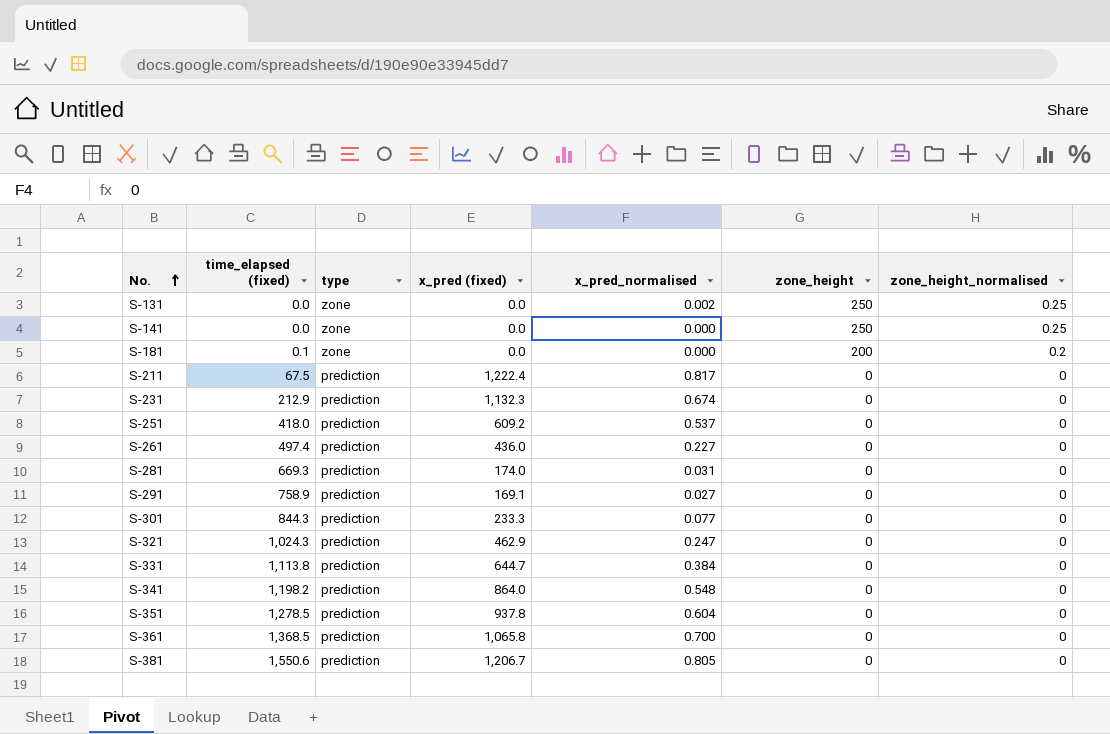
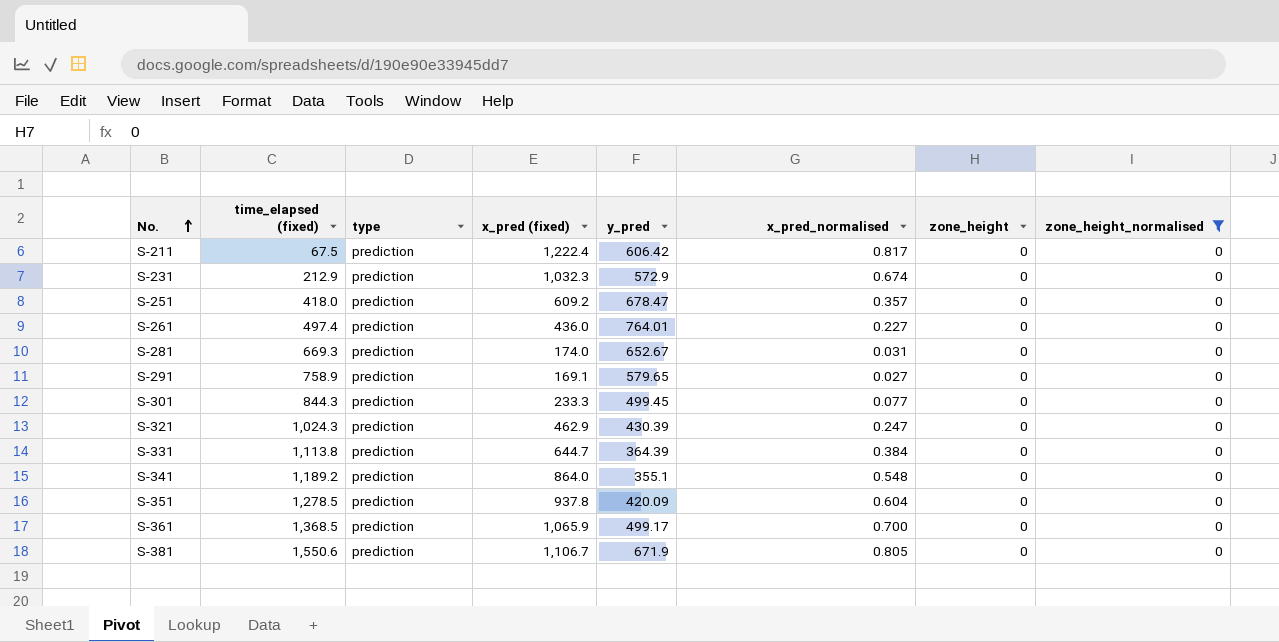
filter: none -> zone_height_normalised = 0
column y_pred | position: none -> 5
S-231 | x_pred (fixed): 1,132.3 -> 1,032.3
S-251 | x_pred_normalised: 0.537 -> 0.357
S-341 | time_elapsed (fixed): 1,198.2 -> 1,189.2
S-361 | x_pred (fixed): 1,065.8 -> 1,065.9
S-381 | x_pred (fixed): 1,206.7 -> 1,106.7

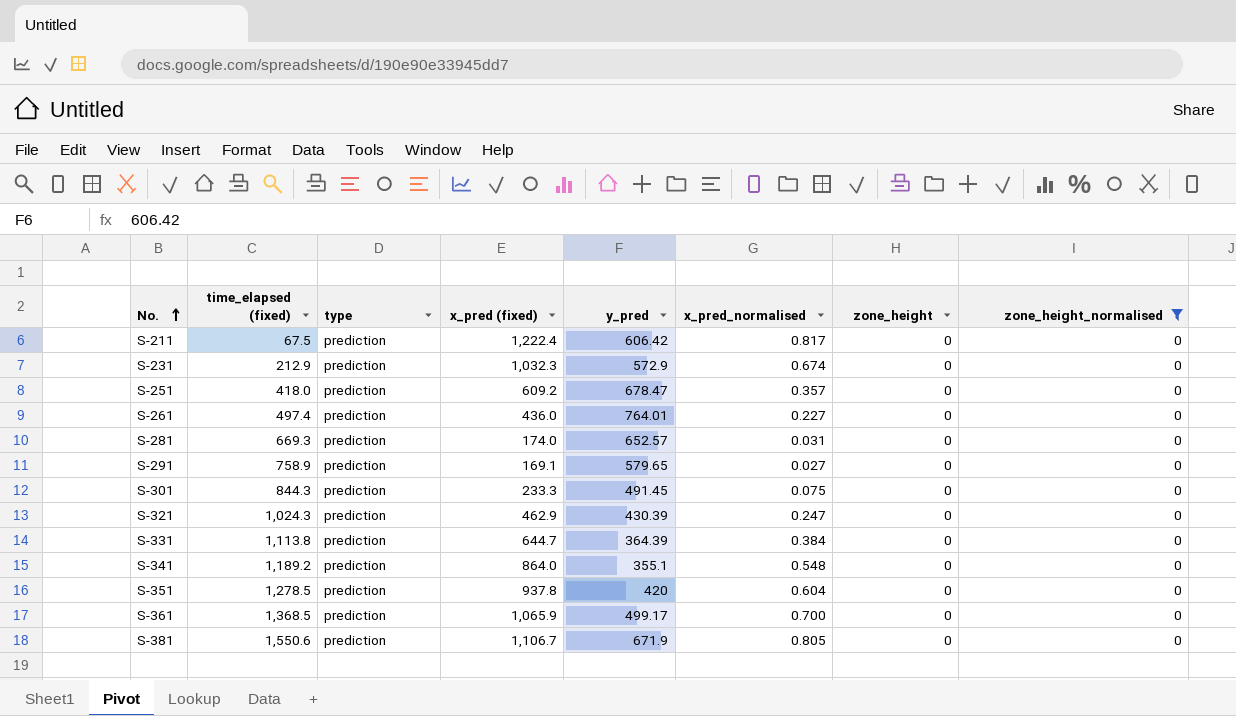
S-281 | y_pred: 652.67 -> 652.57
S-301 | y_pred: 499.45 -> 491.45
S-301 | x_pred_normalised: 0.077 -> 0.075
S-351 | y_pred: 420.09 -> 420

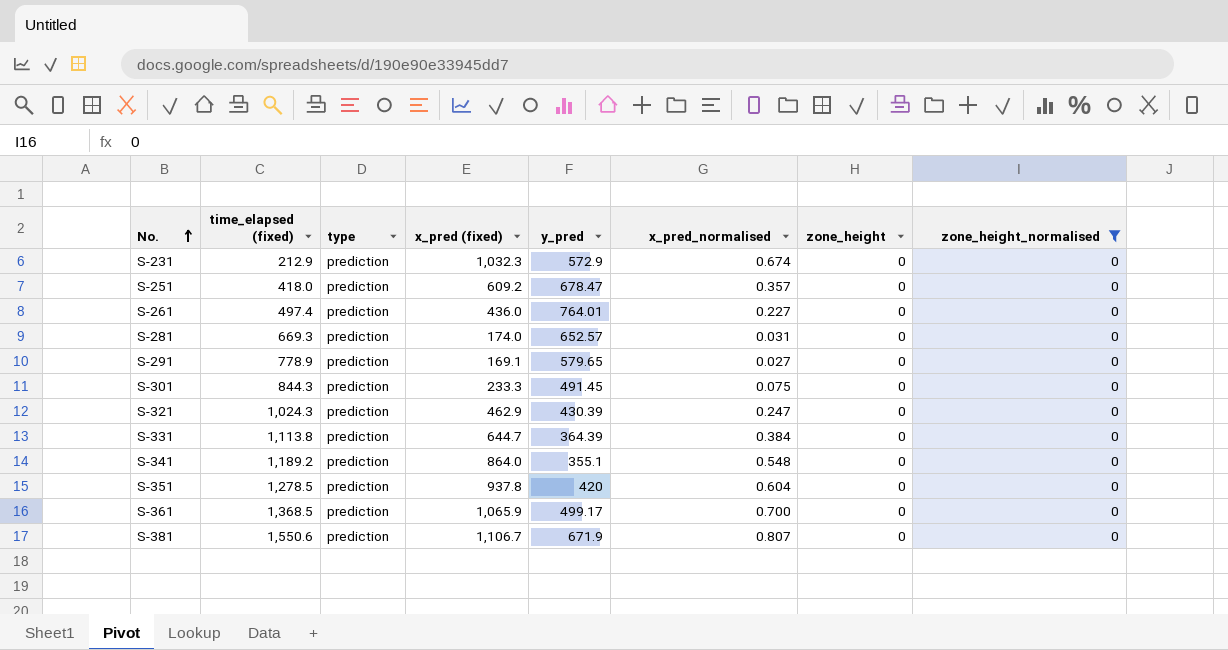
row S-211: 67.5 | prediction | 1,222.4 | 606.42 | 0.817 | 0 | 0 -> none
S-291 | time_elapsed (fixed): 758.9 -> 778.9
S-381 | x_pred_normalised: 0.805 -> 0.807

